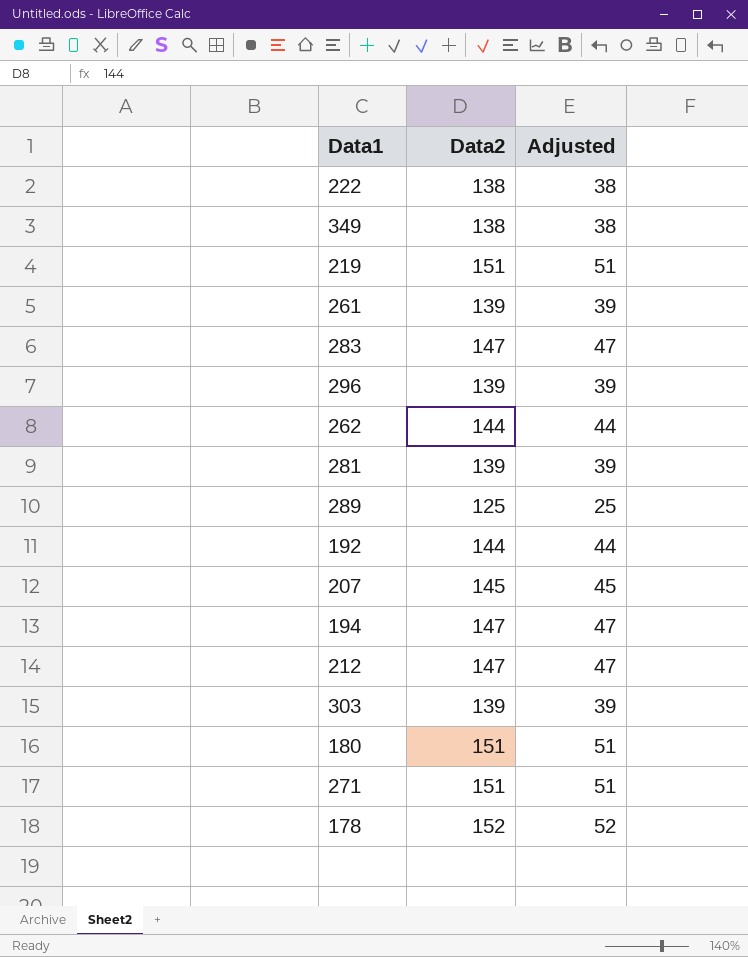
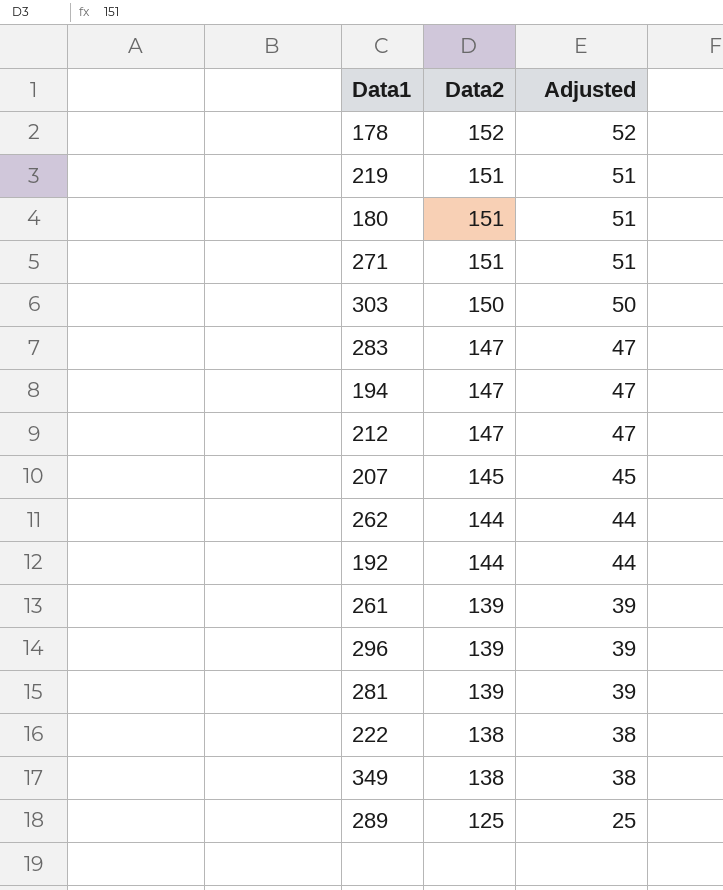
row order: none -> Data2 descending
303 | Data2: 139 -> 150
303 | Adjusted: 39 -> 50

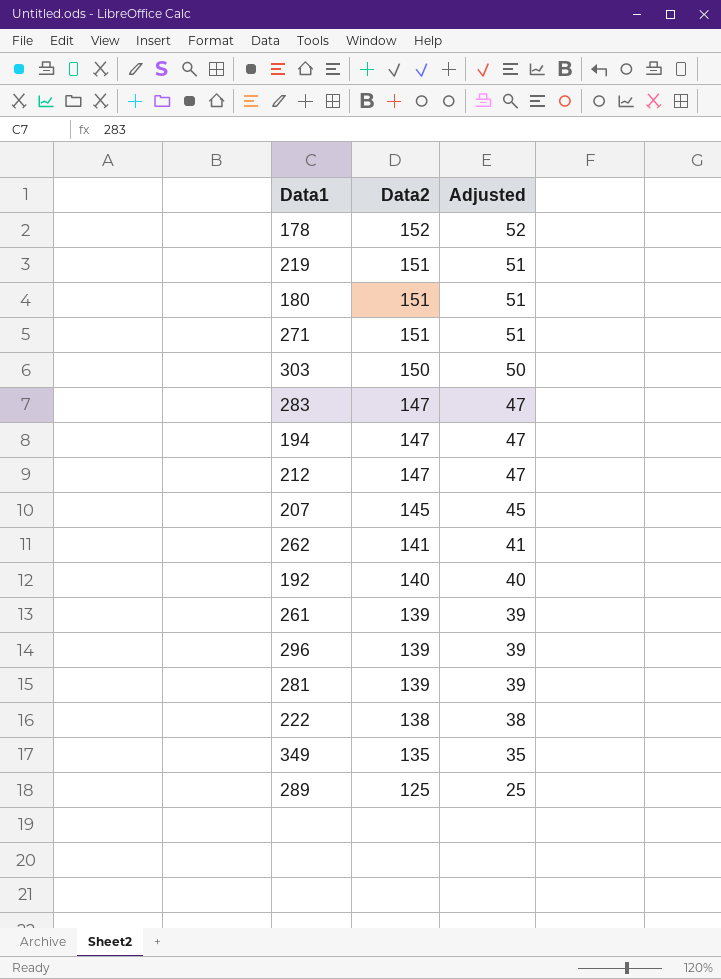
262 | Data2: 144 -> 141
262 | Adjusted: 44 -> 41
192 | Data2: 144 -> 140
192 | Adjusted: 44 -> 40
349 | Data2: 138 -> 135
349 | Adjusted: 38 -> 35

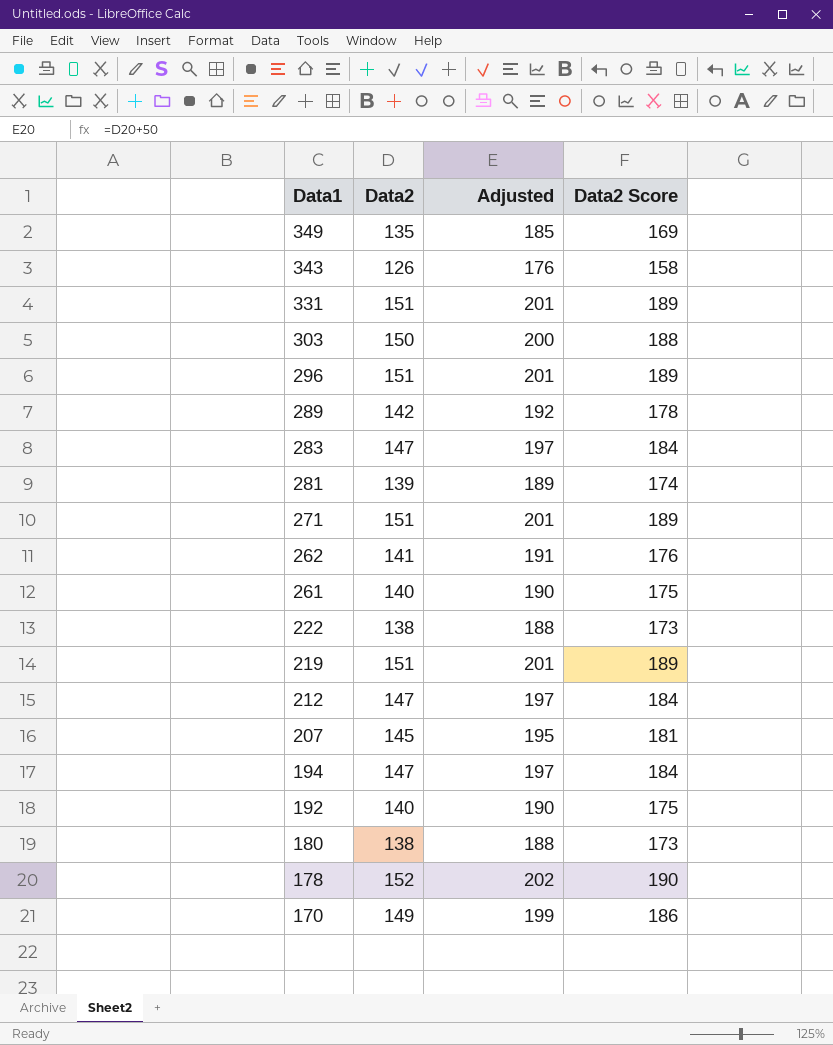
row order: Data2 descending -> Data1 descending
column Adjusted | formula: [Data2] - 100 -> [Data2] + 50
column Data2 Score | formula: none -> [Data2] * 1.25
row 343: none -> 126 | 176 | 158
row 331: none -> 151 | 201 | 189
296 | Data2: 139 -> 151
289 | Data2: 125 -> 142
261 | Data2: 139 -> 140
180 | Data2: 151 -> 138
row 170: none -> 149 | 199 | 186

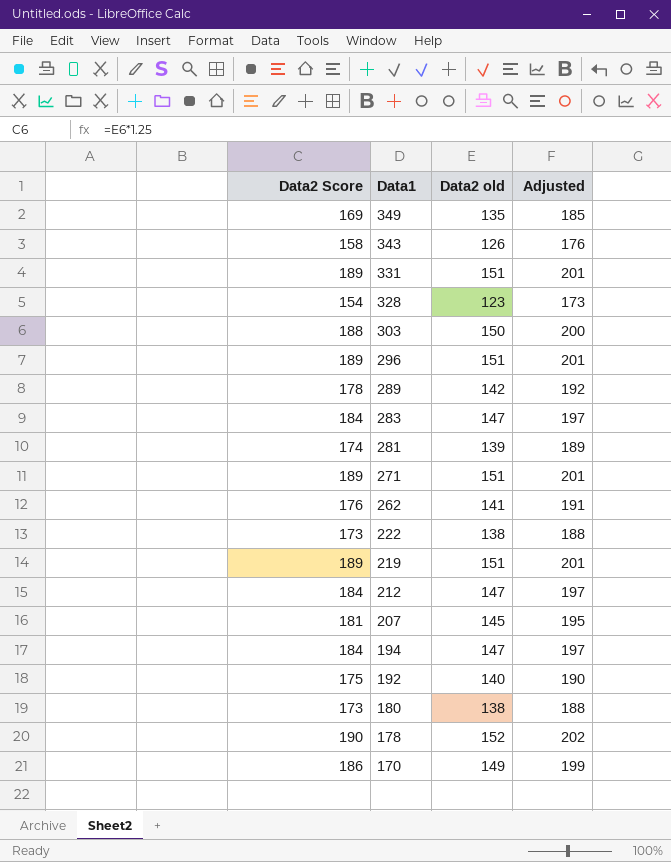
column Data2 Score | position: 4 -> 1
column name: Data2 -> Data2 old
row 261: 140 | 190 | 175 -> none
row 328: none -> 154 | 123 | 173

